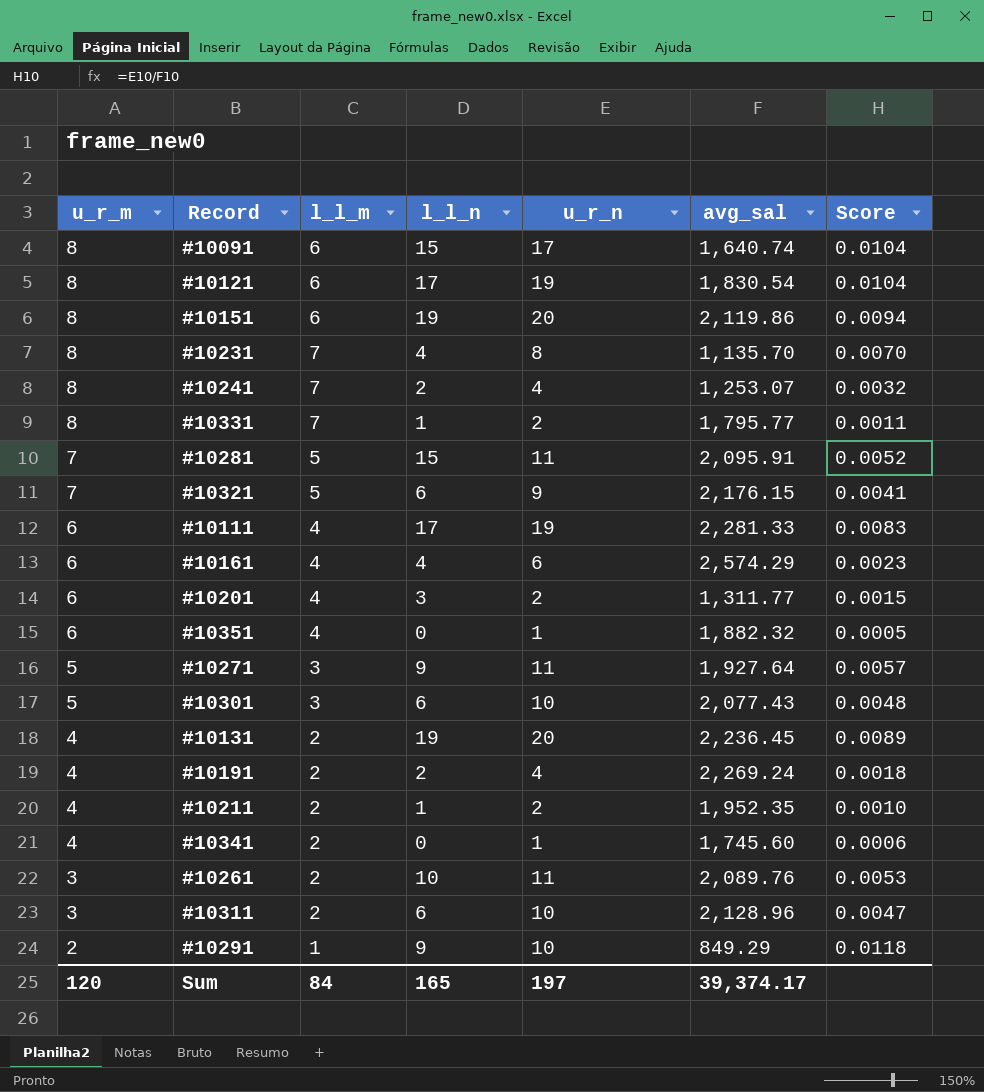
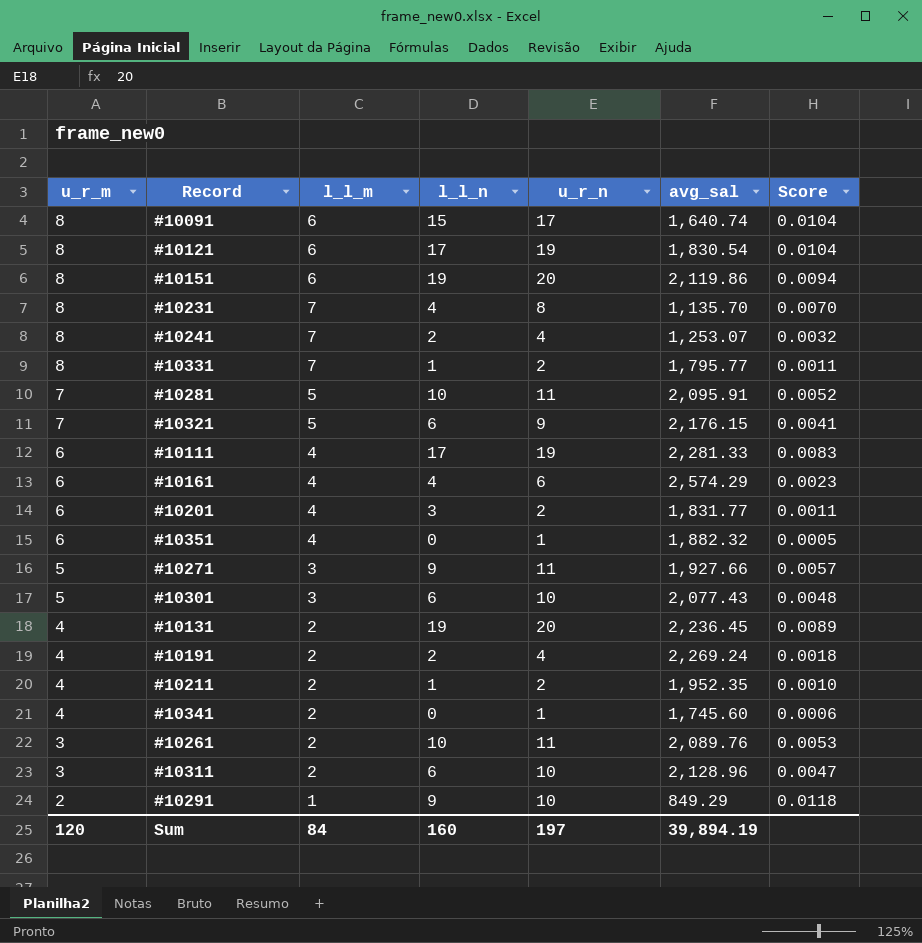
#10281 | l_l_n: 15 -> 10
#10201 | avg_sal: 1,311.77 -> 1,831.77
#10201 | Score: 0.0015 -> 0.0011
#10271 | avg_sal: 1,927.64 -> 1,927.66
Sum | l_l_n: 165 -> 160
Sum | avg_sal: 39,374.17 -> 39,894.19

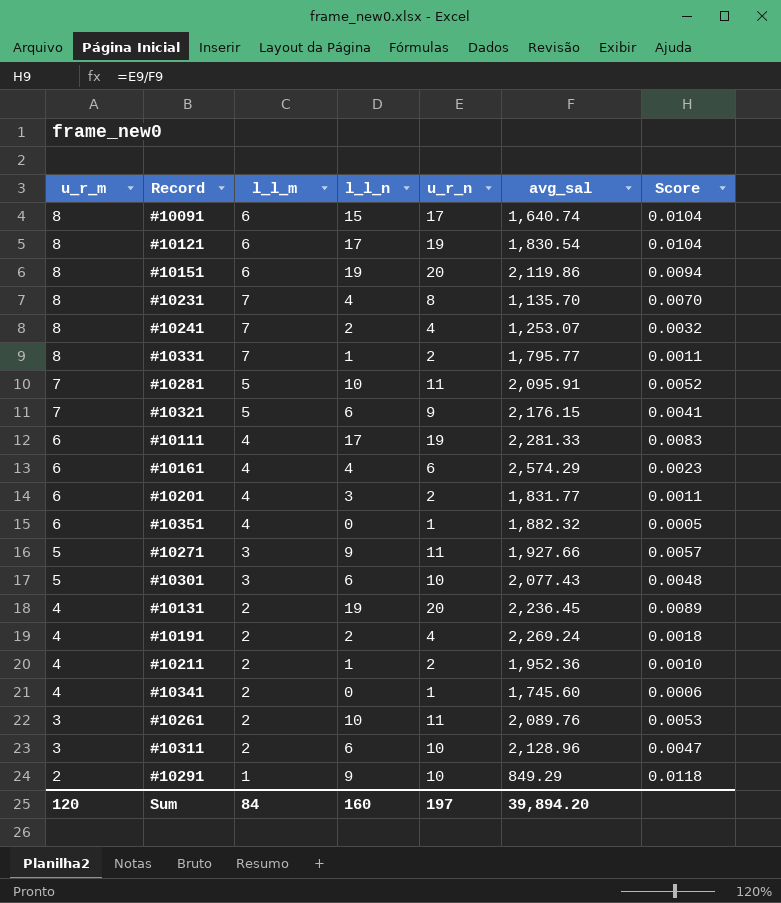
#10211 | avg_sal: 1,952.35 -> 1,952.36
Sum | avg_sal: 39,894.19 -> 39,894.20

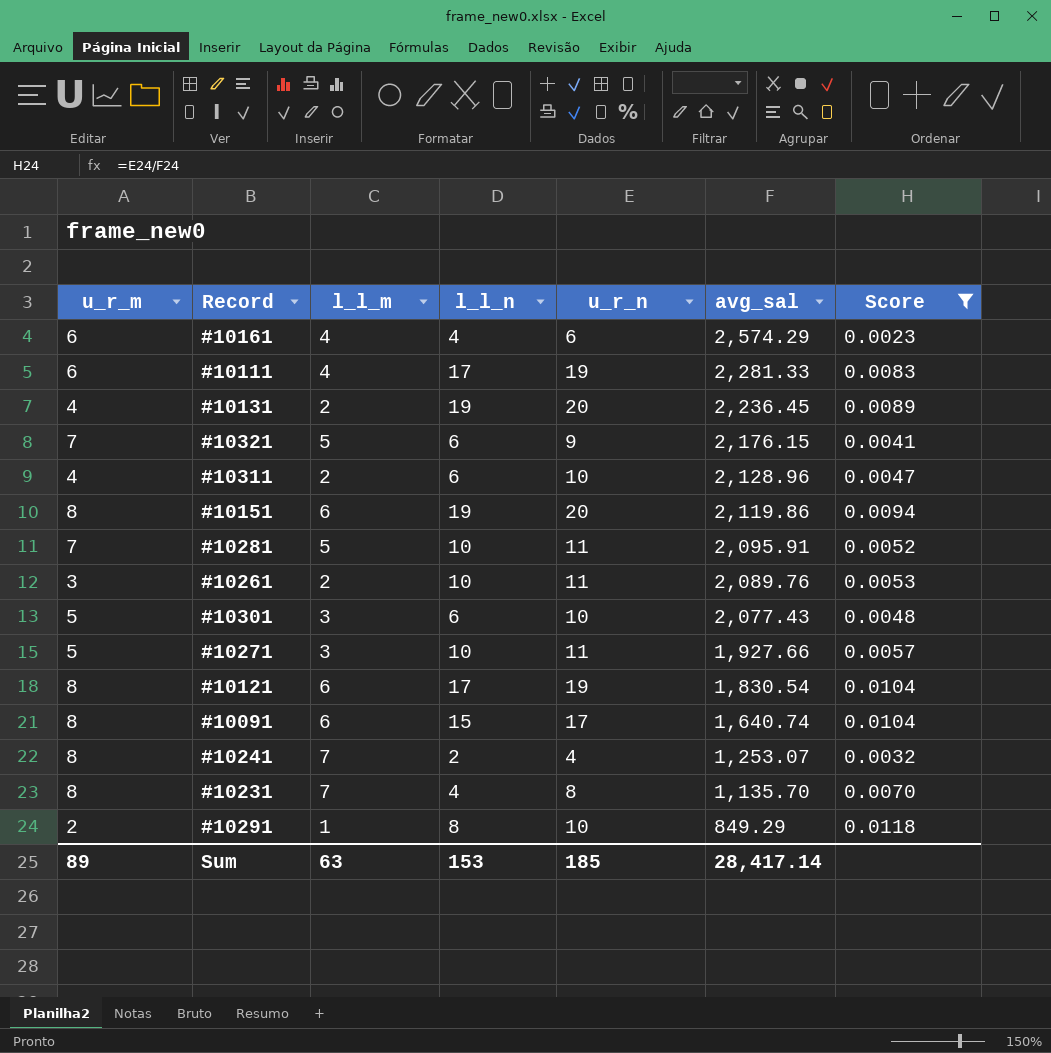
filter: none -> Score >= 0.0023
row order: u_r_m descending -> avg_sal descending
#10311 | u_r_m: 3 -> 4
#10271 | l_l_n: 9 -> 10
#10291 | l_l_n: 9 -> 8
Sum | u_r_m: 120 -> 89
Sum | l_l_m: 84 -> 63
Sum | l_l_n: 160 -> 153
Sum | u_r_n: 197 -> 185
Sum | avg_sal: 39,894.20 -> 28,417.14

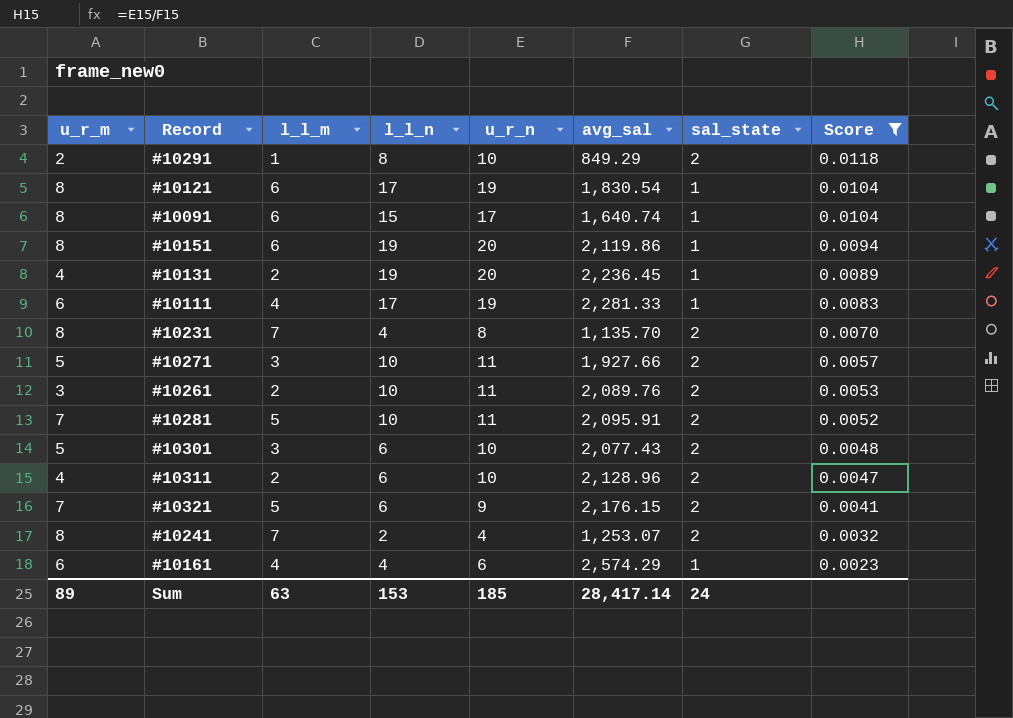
row order: avg_sal descending -> Score descending
column sal_state | position: none -> 7

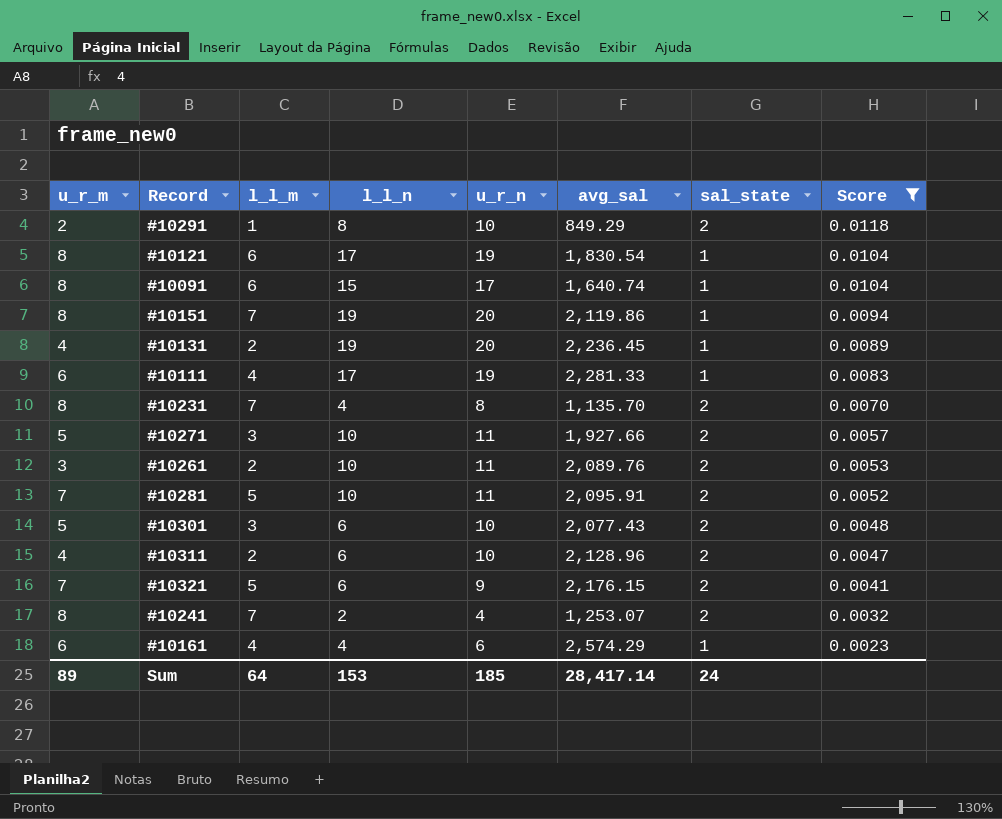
#10151 | l_l_m: 6 -> 7
Sum | l_l_m: 63 -> 64

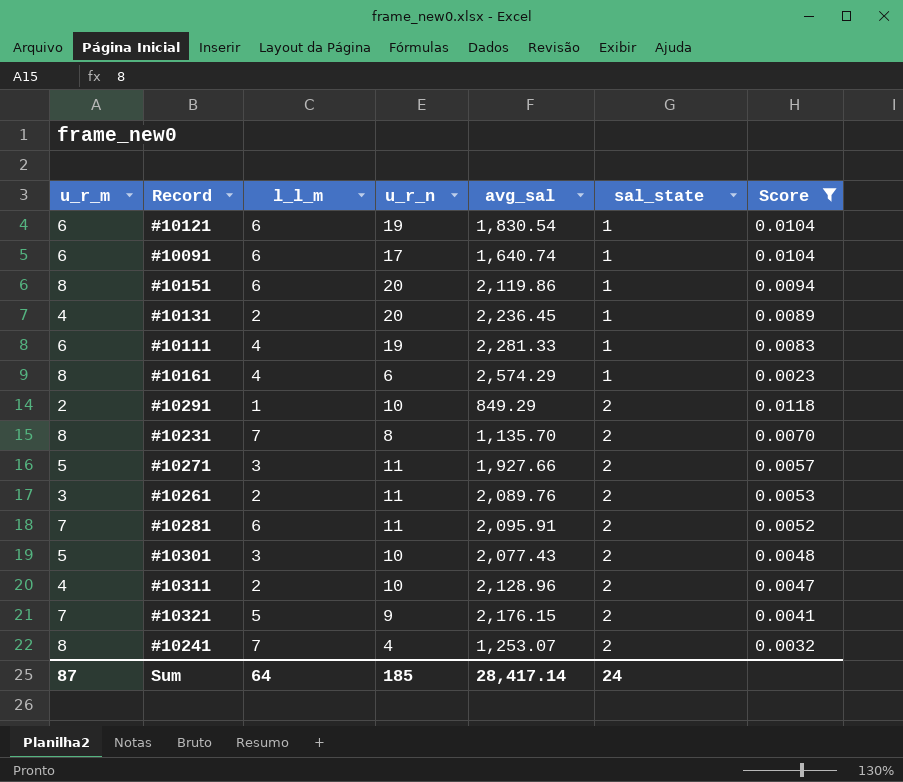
row order: Score descending -> sal_state ascending
column l_l_n | position: 4 -> none
#10121 | u_r_m: 8 -> 6
#10091 | u_r_m: 8 -> 6
#10151 | l_l_m: 7 -> 6
#10161 | u_r_m: 6 -> 8
#10281 | l_l_m: 5 -> 6
Sum | u_r_m: 89 -> 87

